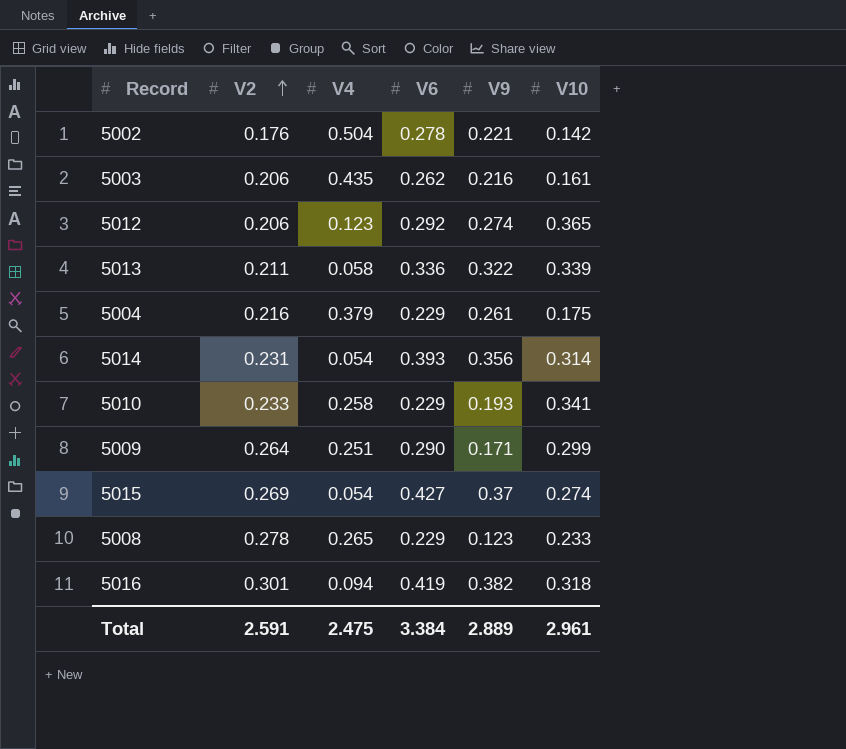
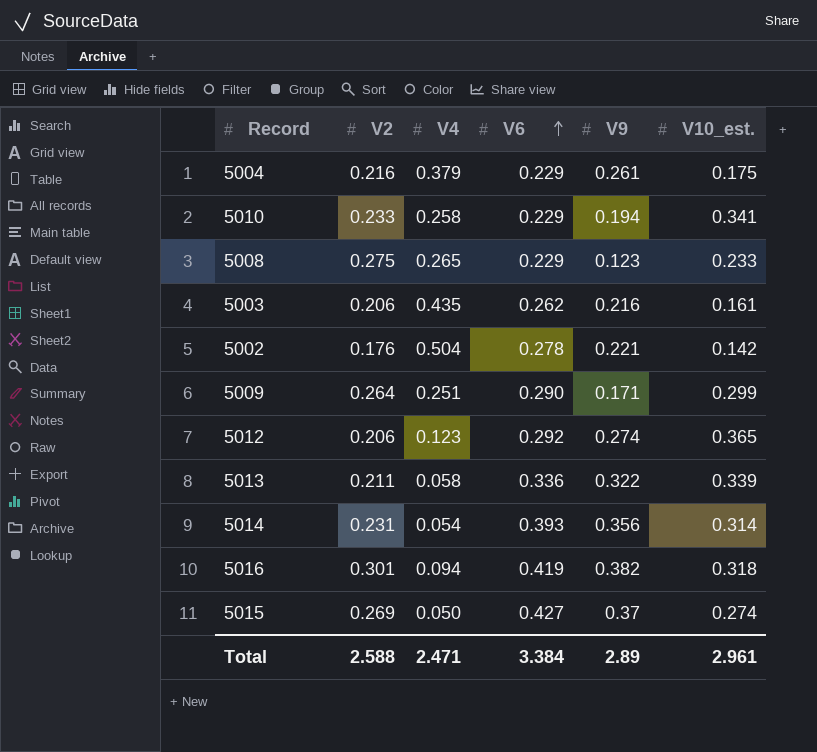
row order: V2 ascending -> V6 ascending
column name: V10 -> V10_est.
5010 | V9: 0.193 -> 0.194
5008 | V2: 0.278 -> 0.275
5015 | V4: 0.054 -> 0.050
Total | V2: 2.591 -> 2.588
Total | V4: 2.475 -> 2.471
Total | V9: 2.889 -> 2.89

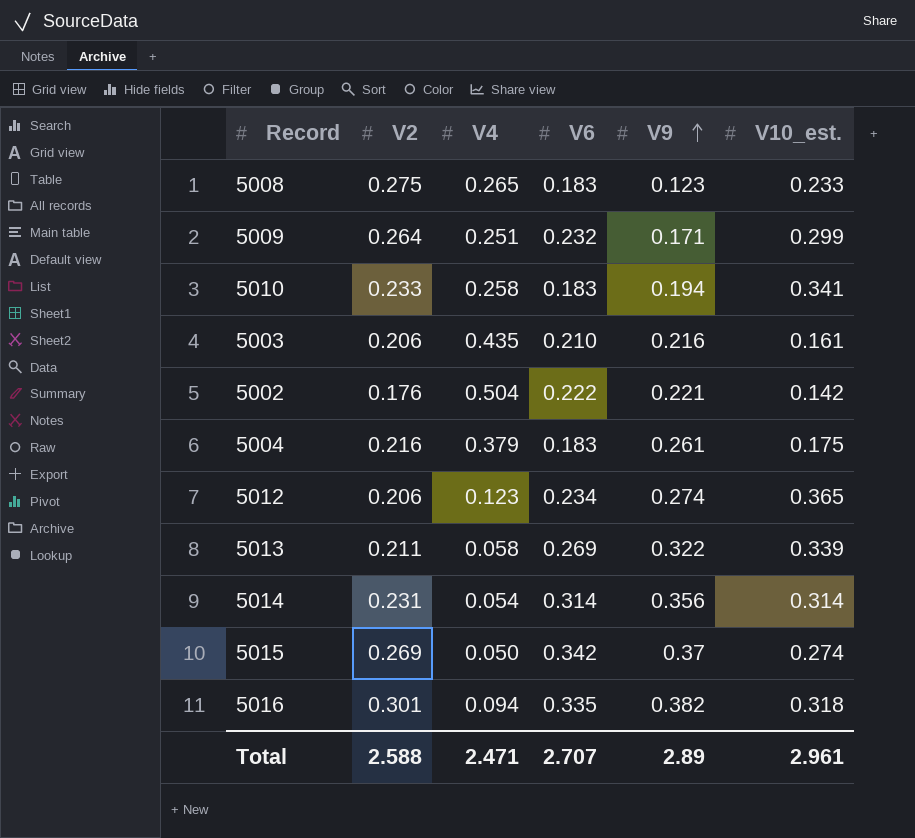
row order: V6 ascending -> V9 ascending
5008 | V6: 0.229 -> 0.183
5009 | V6: 0.290 -> 0.232
5010 | V6: 0.229 -> 0.183
5003 | V6: 0.262 -> 0.210
5002 | V6: 0.278 -> 0.222
5004 | V6: 0.229 -> 0.183
5012 | V6: 0.292 -> 0.234
5013 | V6: 0.336 -> 0.269
5014 | V6: 0.393 -> 0.314
5015 | V6: 0.427 -> 0.342
5016 | V6: 0.419 -> 0.335
Total | V6: 3.384 -> 2.707

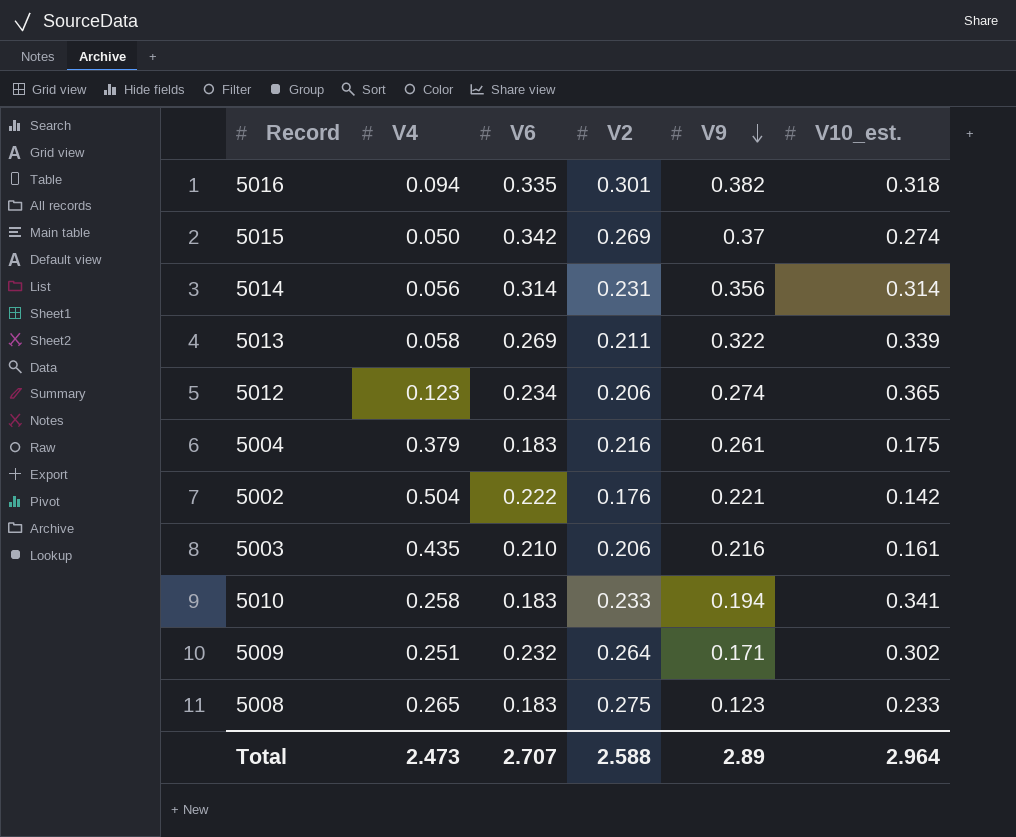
row order: V9 ascending -> V9 descending
column V2 | position: 2 -> 4
5014 | V4: 0.054 -> 0.056
5009 | V10_est.: 0.299 -> 0.302
Total | V4: 2.471 -> 2.473
Total | V10_est.: 2.961 -> 2.964

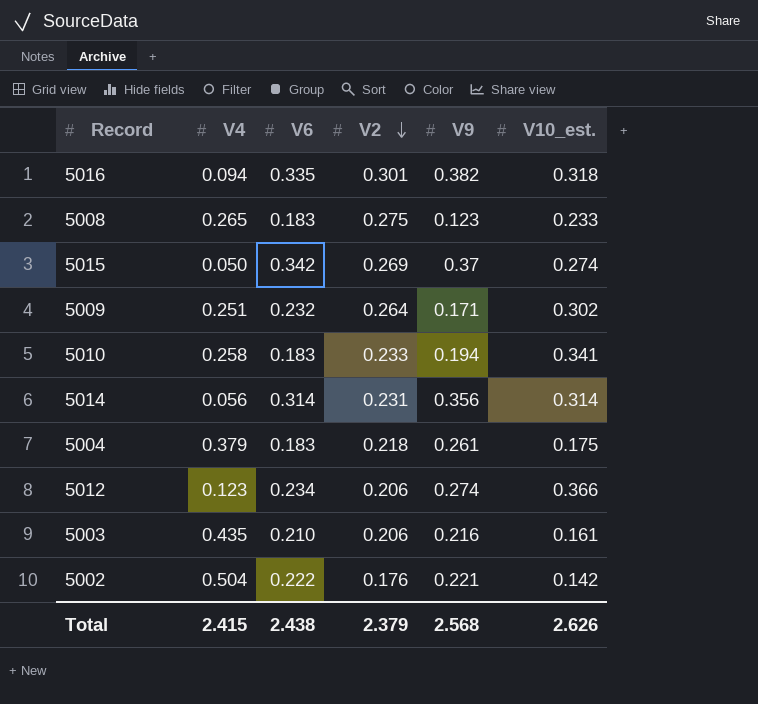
row order: V9 descending -> V2 descending
row 5013: 0.058 | 0.269 | 0.211 | 0.322 | 0.339 -> none
5004 | V2: 0.216 -> 0.218
5012 | V10_est.: 0.365 -> 0.366
Total | V4: 2.473 -> 2.415
Total | V6: 2.707 -> 2.438
Total | V2: 2.588 -> 2.379
Total | V9: 2.89 -> 2.568
Total | V10_est.: 2.964 -> 2.626

